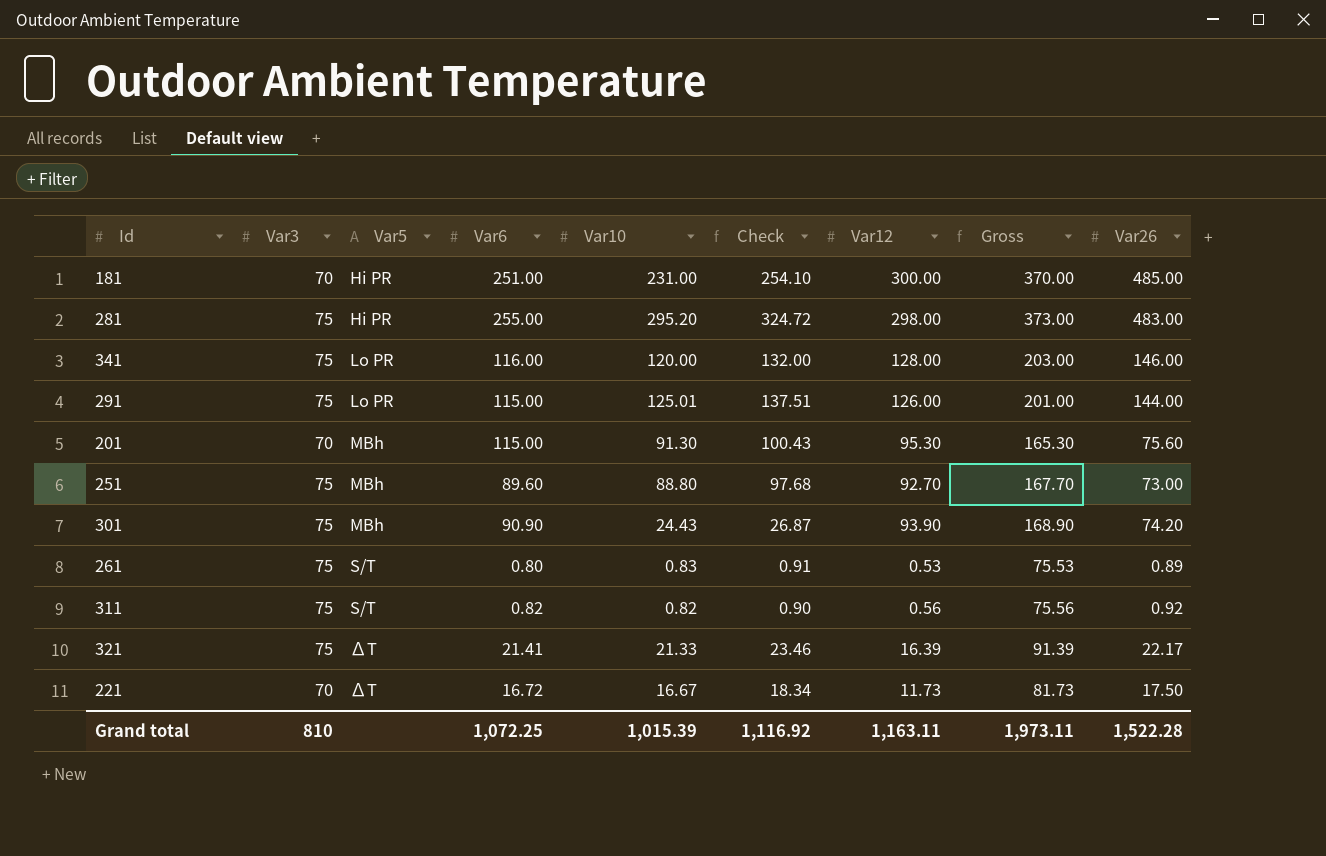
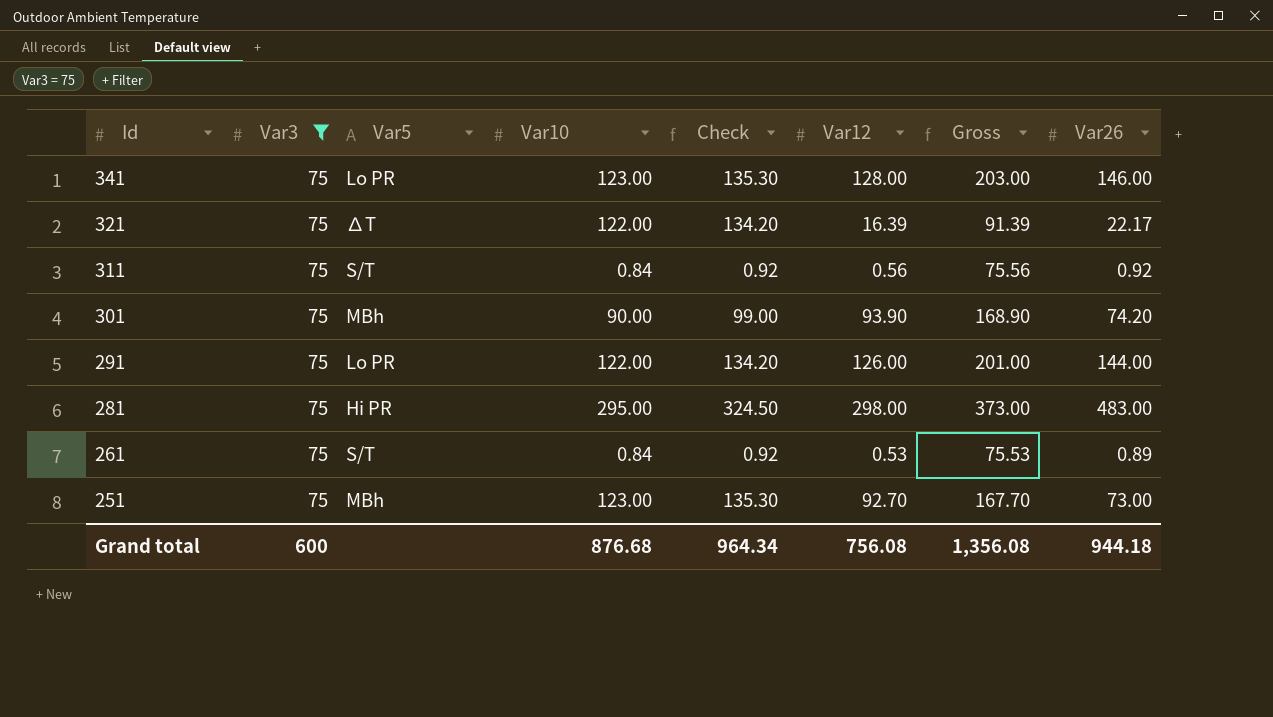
filter: none -> Var3 = 75
row order: Var5 ascending -> Id descending
column Var6 | position: 4 -> none
341 | Var10: 120.00 -> 123.00
341 | Check: 132.00 -> 135.30
321 | Var10: 21.33 -> 122.00
321 | Check: 23.46 -> 134.20
311 | Var10: 0.82 -> 0.84
311 | Check: 0.90 -> 0.92
301 | Var10: 24.43 -> 90.00
301 | Check: 26.87 -> 99.00
291 | Var10: 125.01 -> 122.00
291 | Check: 137.51 -> 134.20
281 | Var10: 295.20 -> 295.00
281 | Check: 324.72 -> 324.50
261 | Var10: 0.83 -> 0.84
261 | Check: 0.91 -> 0.92
251 | Var10: 88.80 -> 123.00
251 | Check: 97.68 -> 135.30
Grand total | Var3: 810 -> 600
Grand total | Var10: 1,015.39 -> 876.68
Grand total | Check: 1,116.92 -> 964.34
Grand total | Var12: 1,163.11 -> 756.08
Grand total | Gross: 1,973.11 -> 1,356.08
Grand total | Var26: 1,522.28 -> 944.18

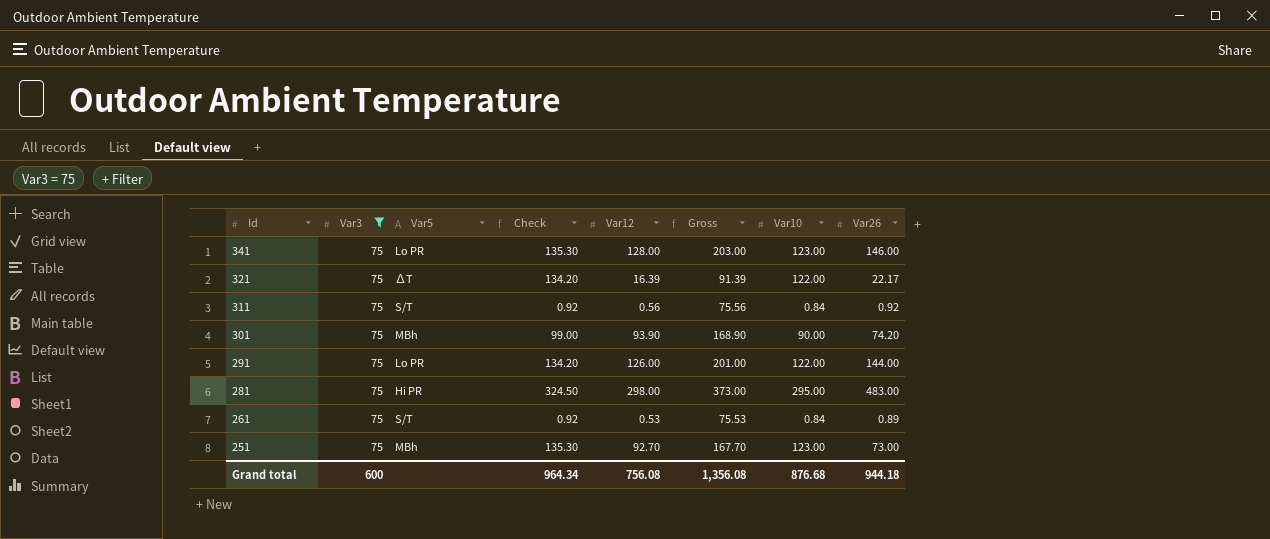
column Var10 | position: 4 -> 7

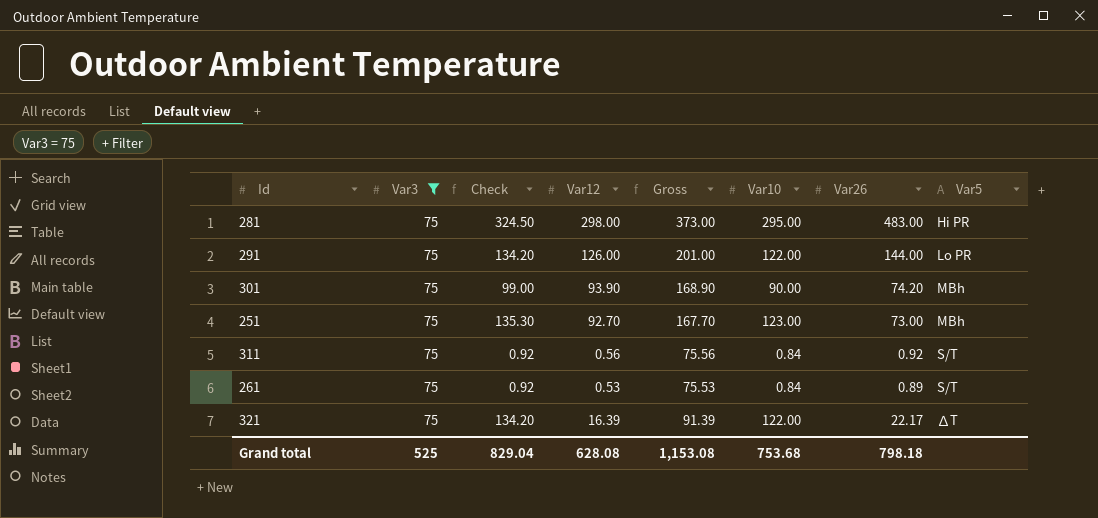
row order: Id descending -> Var5 ascending
column Var5 | position: 3 -> 8
row 341: 75 | Lo PR | 135.30 | 128.00 | 203.00 | 123.00 | 146.00 -> none
Grand total | Var3: 600 -> 525
Grand total | Check: 964.34 -> 829.04
Grand total | Var12: 756.08 -> 628.08
Grand total | Gross: 1,356.08 -> 1,153.08
Grand total | Var10: 876.68 -> 753.68
Grand total | Var26: 944.18 -> 798.18

